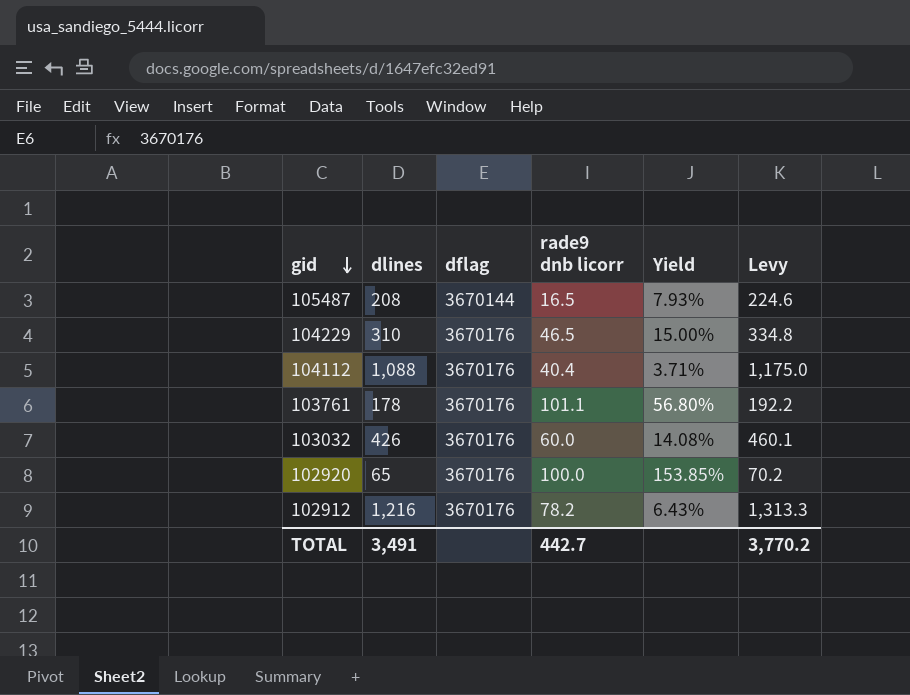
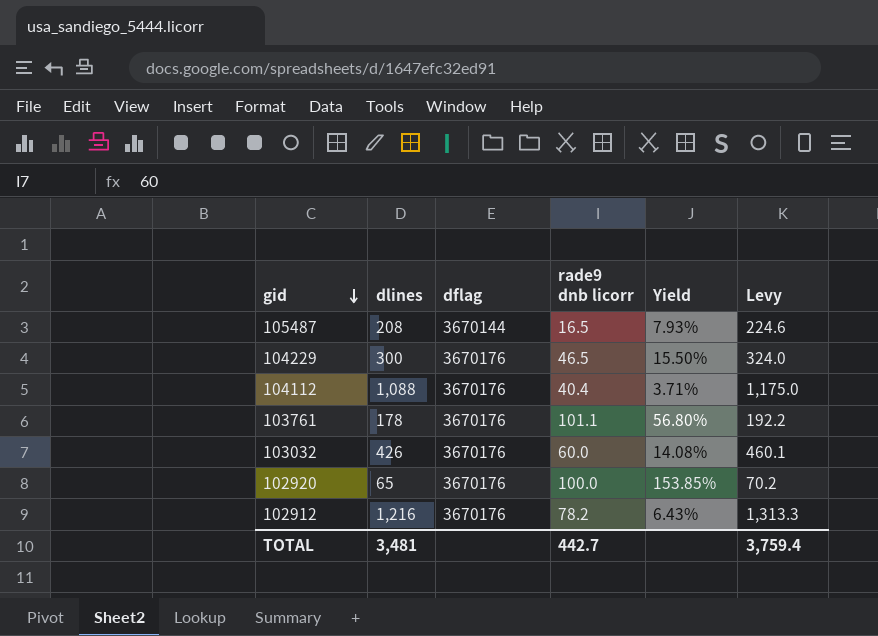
104229 | dlines: 310 -> 300
104229 | Yield: 15.00% -> 15.50%
104229 | Levy: 334.8 -> 324.0
TOTAL | dlines: 3,491 -> 3,481
TOTAL | Levy: 3,770.2 -> 3,759.4

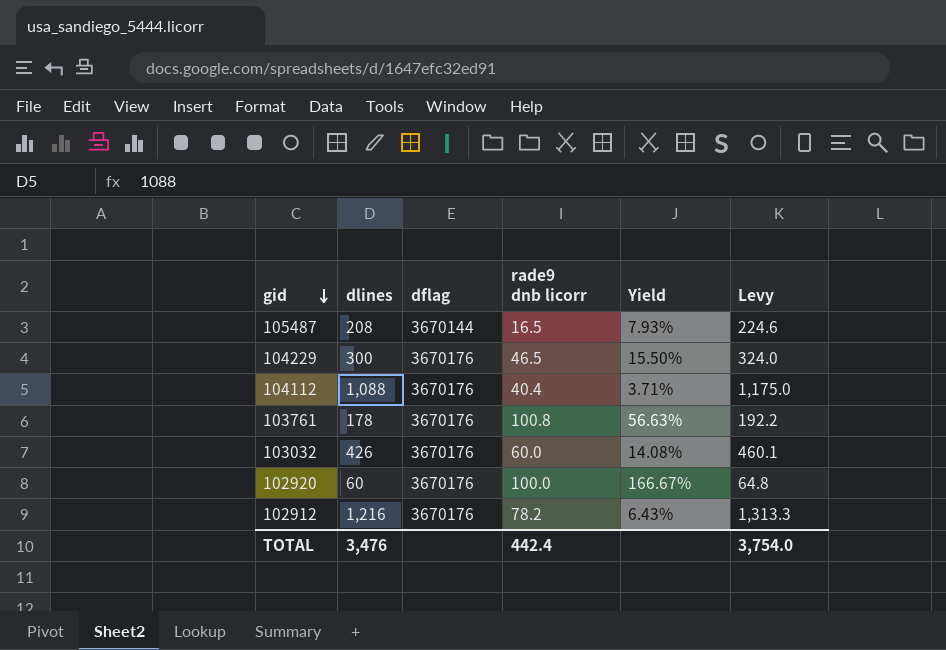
103761 | rade9 dnb licorr: 101.1 -> 100.8
103761 | Yield: 56.80% -> 56.63%
102920 | dlines: 65 -> 60
102920 | Yield: 153.85% -> 166.67%
102920 | Levy: 70.2 -> 64.8
TOTAL | dlines: 3,481 -> 3,476
TOTAL | rade9 dnb licorr: 442.7 -> 442.4
TOTAL | Levy: 3,759.4 -> 3,754.0

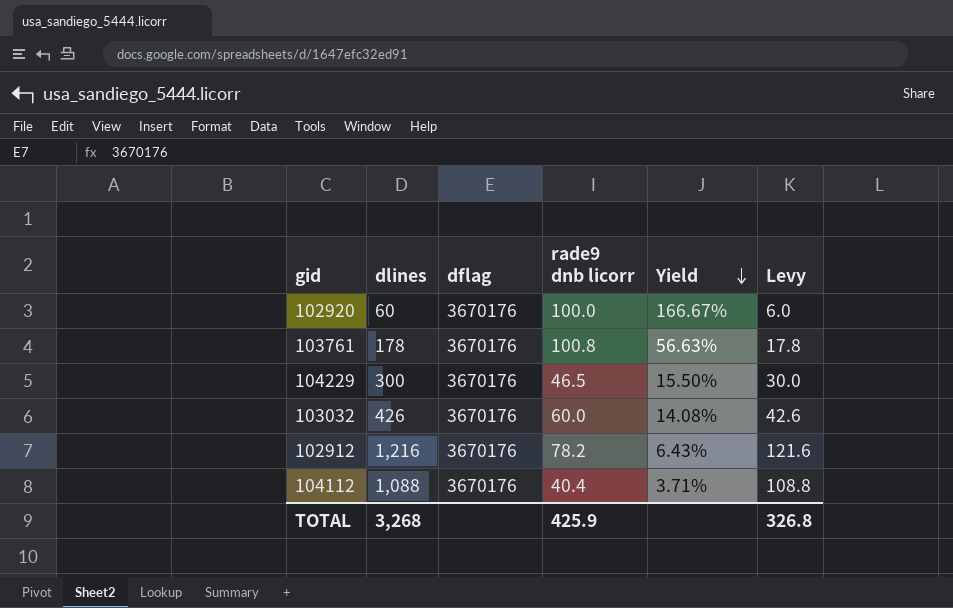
row order: gid descending -> Yield descending
column Levy | formula: [dlines] * 1.08 -> [dlines] * 0.1
row 105487: 208 | 3670144 | 16.5 | 7.93% | 224.6 -> none
TOTAL | dlines: 3,476 -> 3,268
TOTAL | rade9 dnb licorr: 442.4 -> 425.9
TOTAL | Levy: 3,754.0 -> 326.8

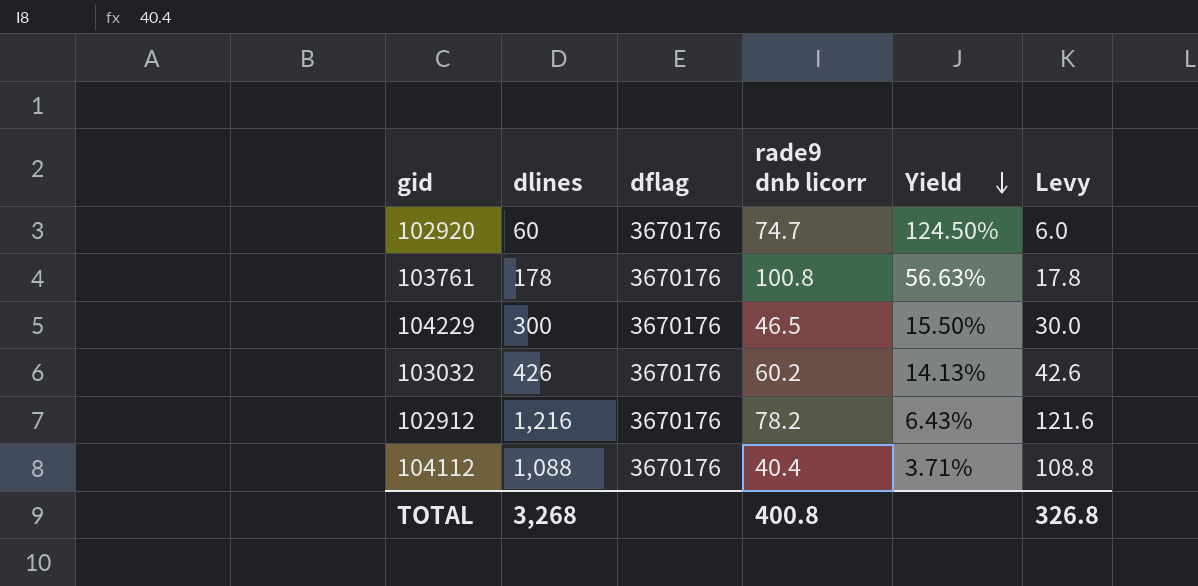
102920 | rade9 dnb licorr: 100.0 -> 74.7
102920 | Yield: 166.67% -> 124.50%
103032 | rade9 dnb licorr: 60.0 -> 60.2
103032 | Yield: 14.08% -> 14.13%
TOTAL | rade9 dnb licorr: 425.9 -> 400.8

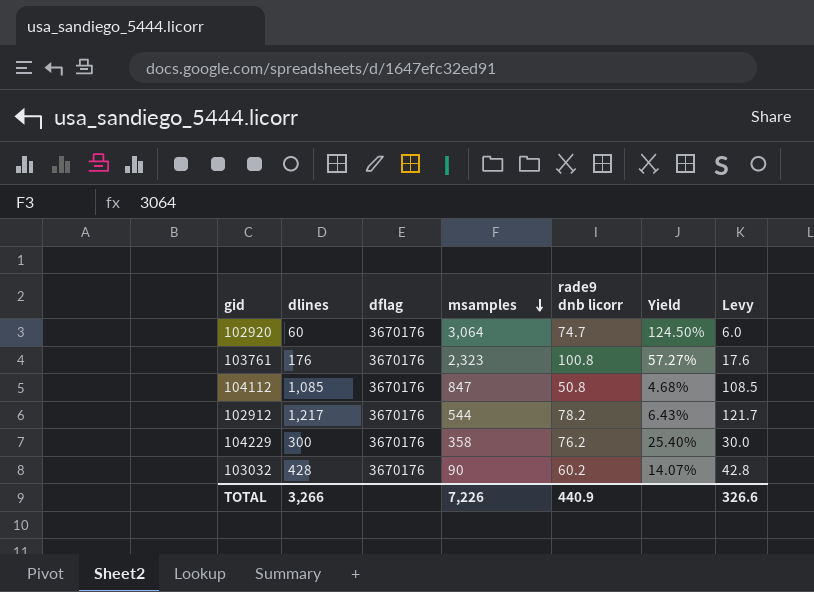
row order: Yield descending -> msamples descending
column msamples | position: none -> 4
103761 | dlines: 178 -> 176
103761 | Yield: 56.63% -> 57.27%
103761 | Levy: 17.8 -> 17.6
104112 | dlines: 1,088 -> 1,085
104112 | rade9 dnb licorr: 40.4 -> 50.8
104112 | Yield: 3.71% -> 4.68%
104112 | Levy: 108.8 -> 108.5
102912 | dlines: 1,216 -> 1,217
102912 | Levy: 121.6 -> 121.7
104229 | rade9 dnb licorr: 46.5 -> 76.2
104229 | Yield: 15.50% -> 25.40%
103032 | dlines: 426 -> 428
103032 | Yield: 14.13% -> 14.07%
103032 | Levy: 42.6 -> 42.8
TOTAL | dlines: 3,268 -> 3,266
TOTAL | rade9 dnb licorr: 400.8 -> 440.9
TOTAL | Levy: 326.8 -> 326.6

